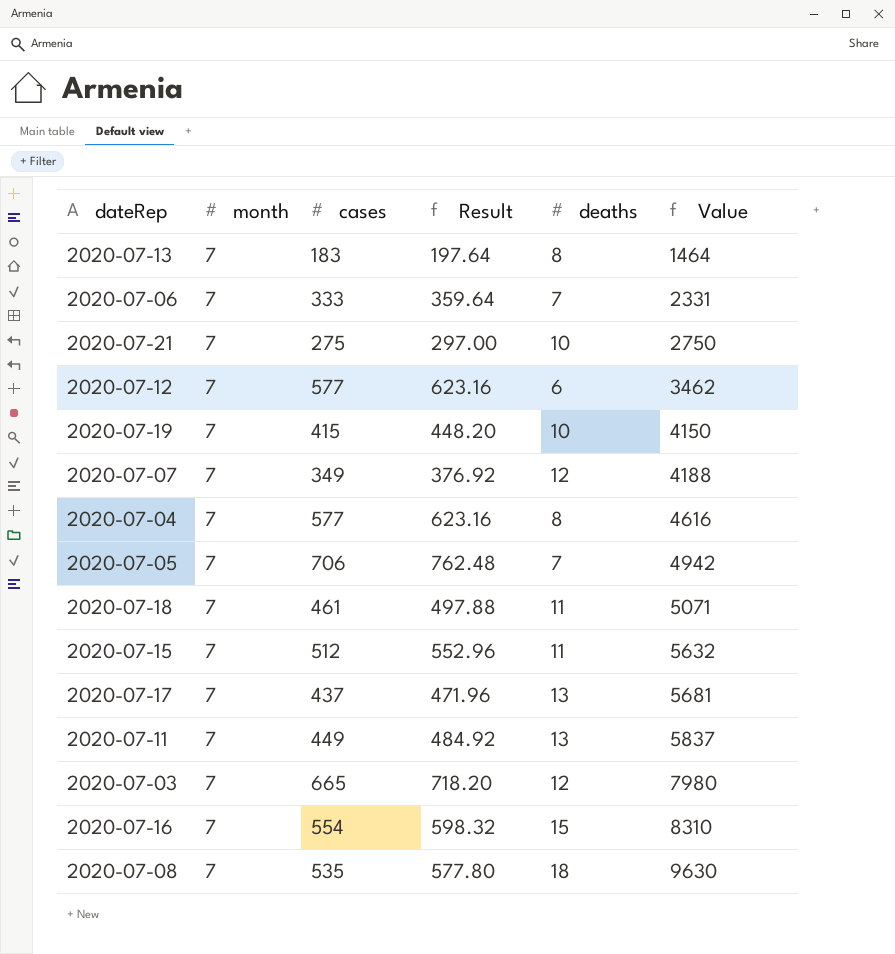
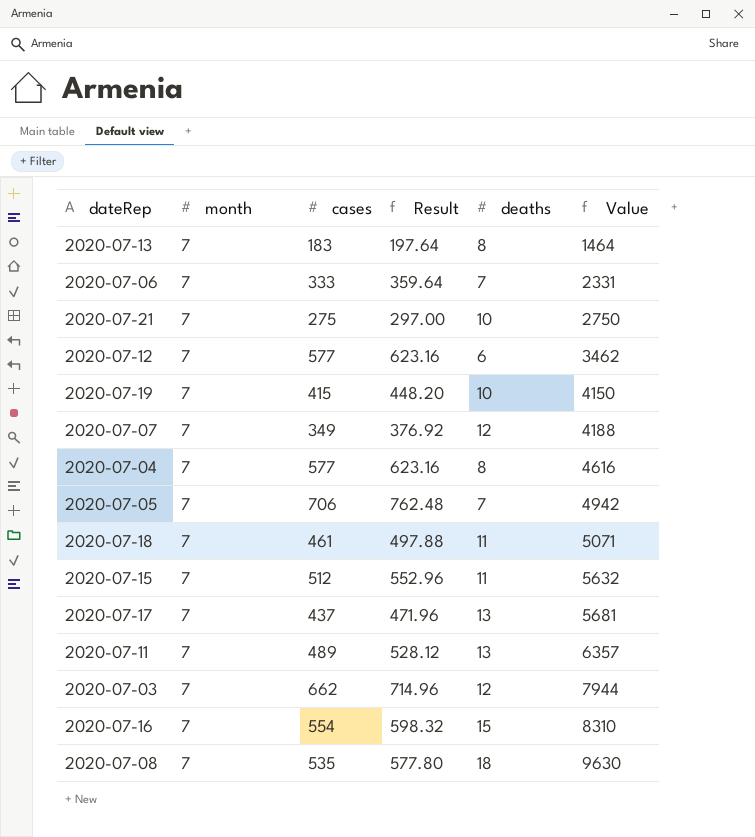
2020-07-11 | cases: 449 -> 489
2020-07-11 | Result: 484.92 -> 528.12
2020-07-11 | Value: 5837 -> 6357
2020-07-03 | cases: 665 -> 662
2020-07-03 | Result: 718.20 -> 714.96
2020-07-03 | Value: 7980 -> 7944

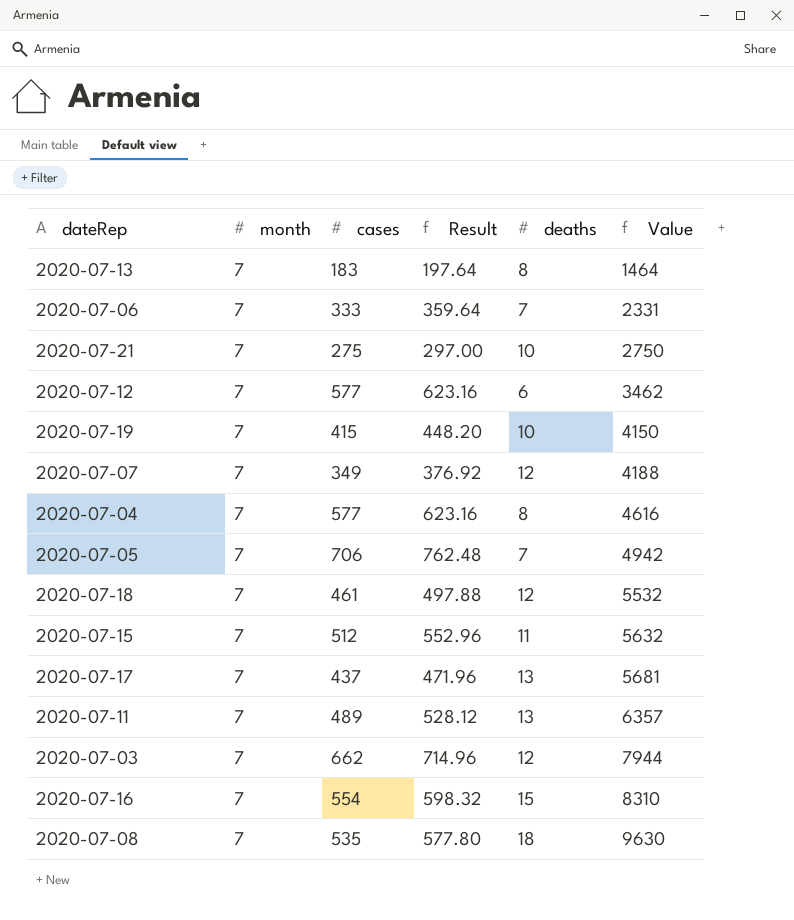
2020-07-18 | deaths: 11 -> 12
2020-07-18 | Value: 5071 -> 5532

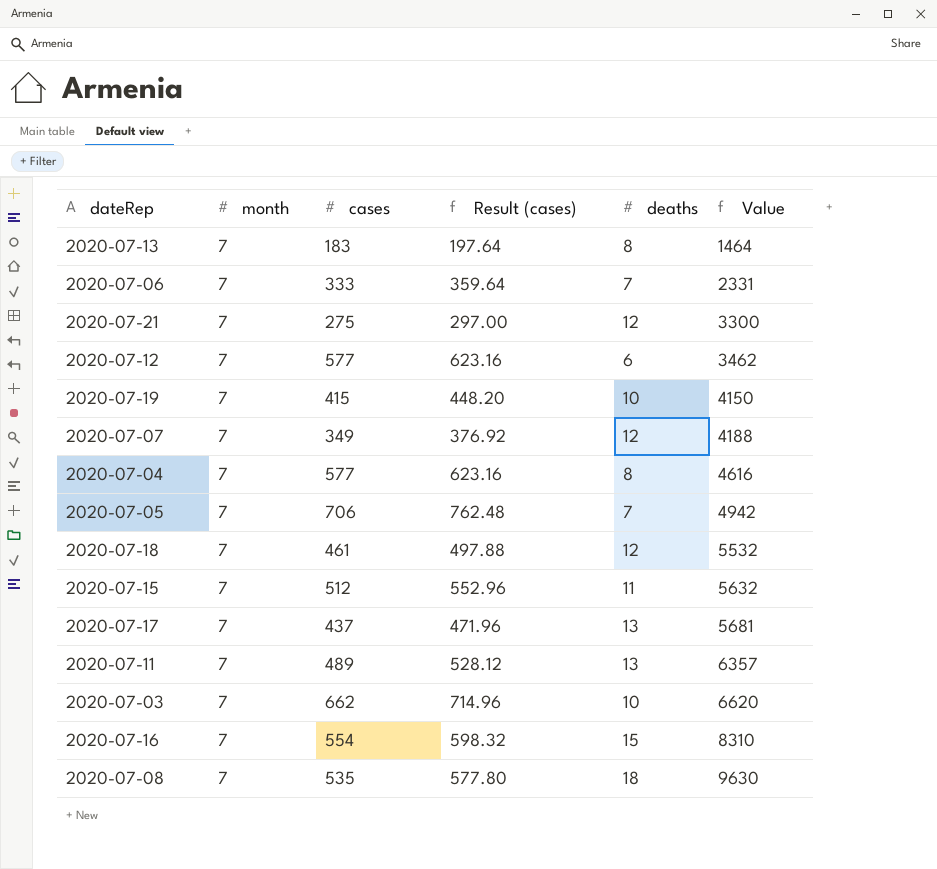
column name: Result -> Result (cases)
2020-07-21 | deaths: 10 -> 12
2020-07-21 | Value: 2750 -> 3300
2020-07-03 | deaths: 12 -> 10
2020-07-03 | Value: 7944 -> 6620

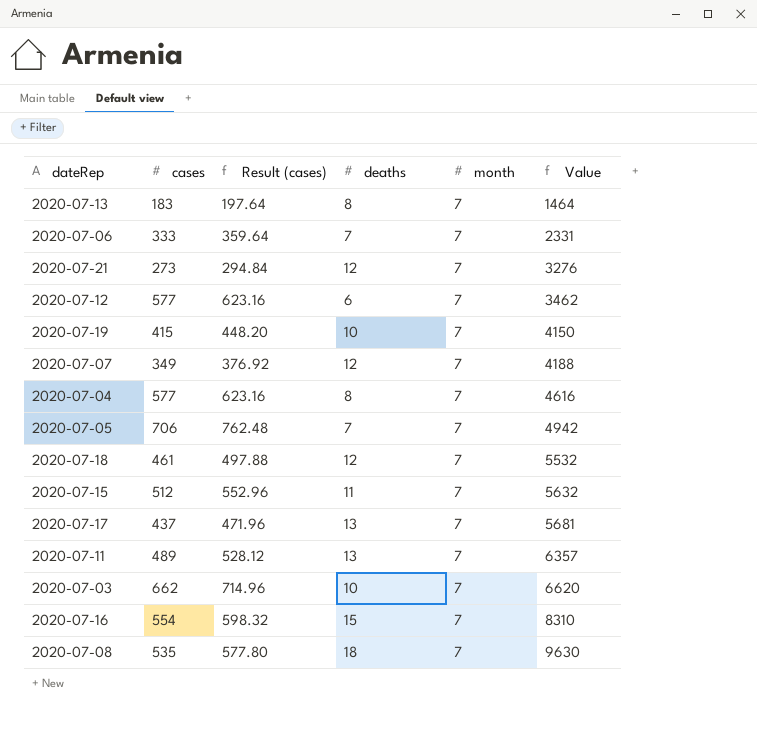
column month | position: 2 -> 5
2020-07-21 | cases: 275 -> 273
2020-07-21 | Result (cases): 297.00 -> 294.84
2020-07-21 | Value: 3300 -> 3276

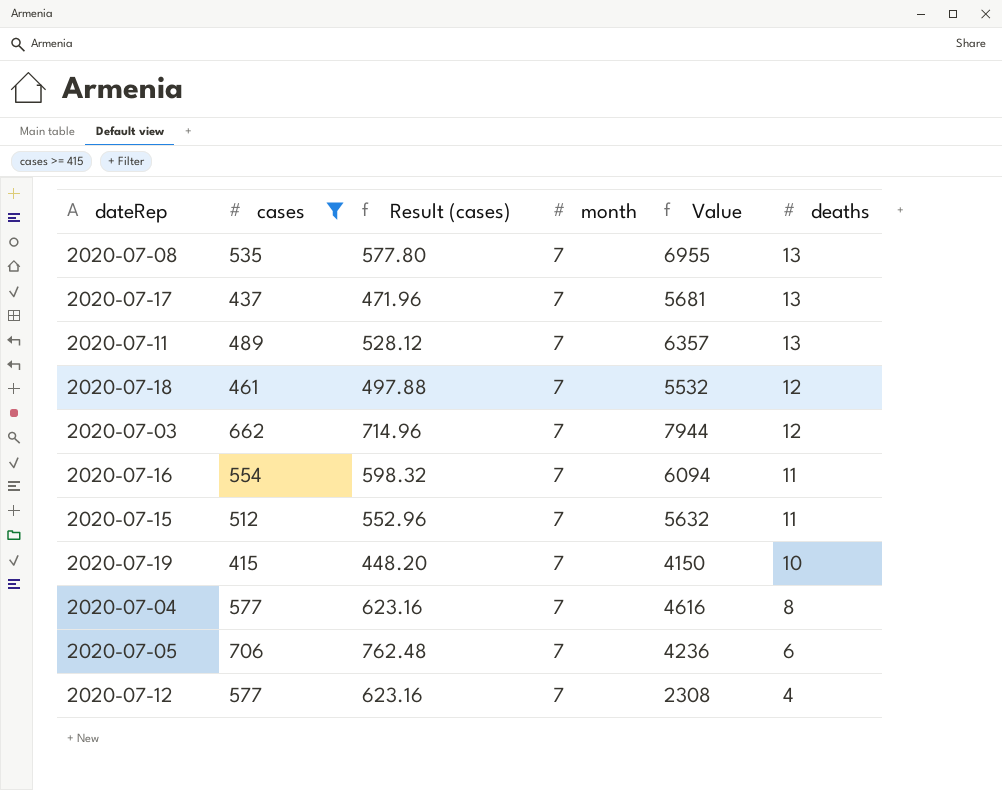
filter: none -> cases >= 415
row order: Value ascending -> deaths descending
column deaths | position: 4 -> 6
2020-07-08 | Value: 9630 -> 6955
2020-07-08 | deaths: 18 -> 13
2020-07-03 | Value: 6620 -> 7944
2020-07-03 | deaths: 10 -> 12
2020-07-16 | Value: 8310 -> 6094
2020-07-16 | deaths: 15 -> 11
2020-07-05 | Value: 4942 -> 4236
2020-07-05 | deaths: 7 -> 6
2020-07-12 | Value: 3462 -> 2308
2020-07-12 | deaths: 6 -> 4

